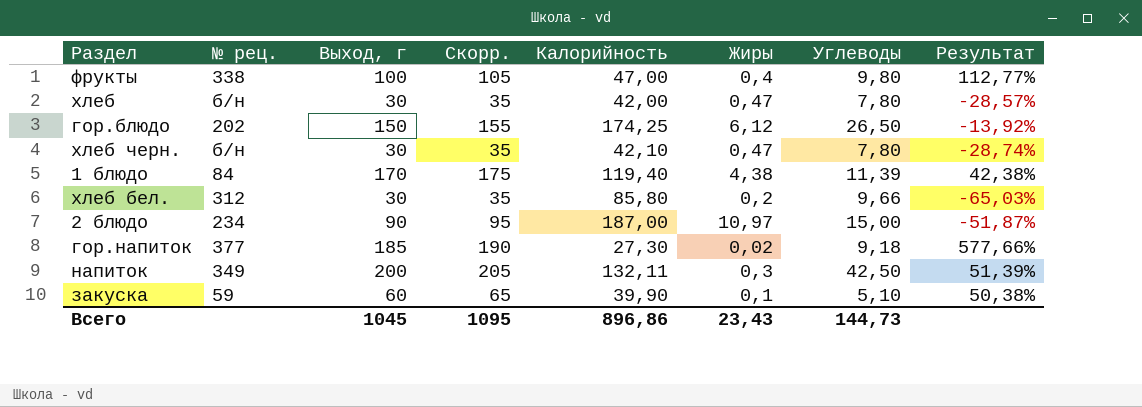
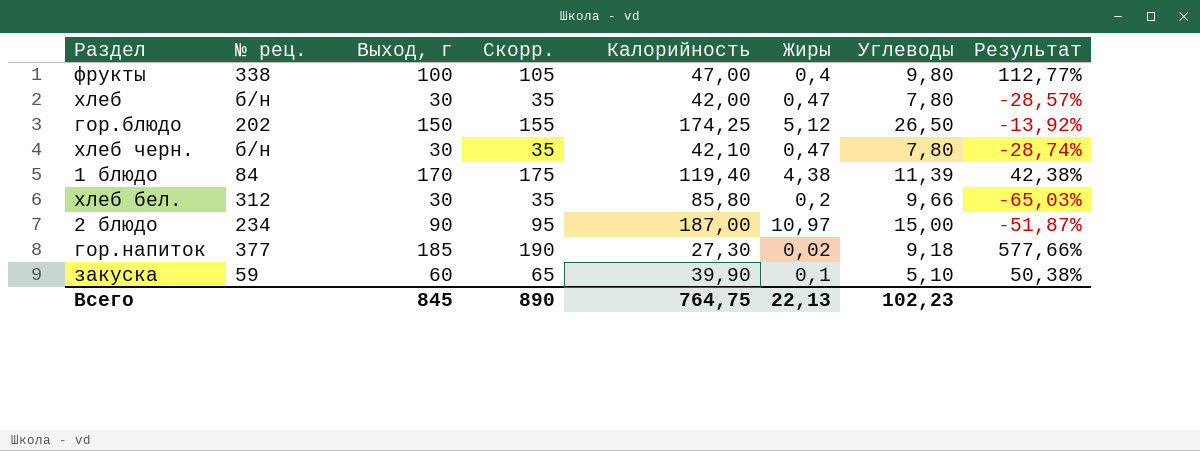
row напиток: 349 | 200 | 205 | 132,11 | 0,3 | 42,50 | 51,39% -> none
гор.блюдо | Жиры: 6,12 -> 5,12
Всего | Выход, г: 1045 -> 845
Всего | Скорр.: 1095 -> 890
Всего | Калорийность: 896,86 -> 764,75
Всего | Жиры: 23,43 -> 22,13
Всего | Углеводы: 144,73 -> 102,23

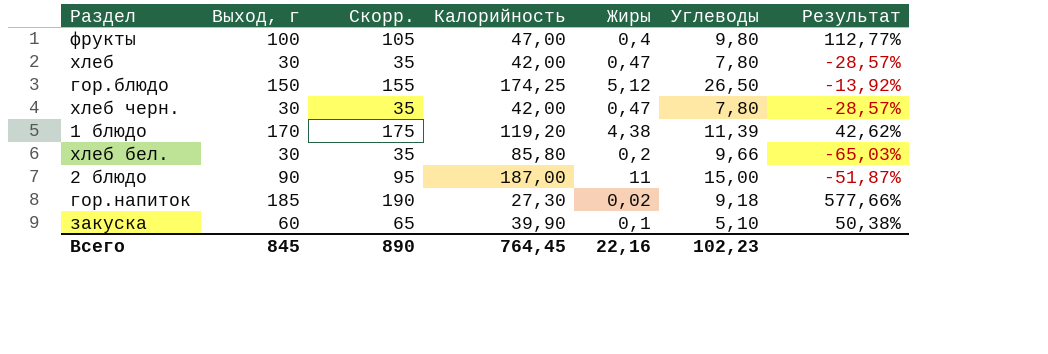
column № рец. | position: 2 -> none
хлеб черн. | Калорийность: 42,10 -> 42,00
хлеб черн. | Результат: -28,74% -> -28,57%
1 блюдо | Калорийность: 119,40 -> 119,20
1 блюдо | Результат: 42,38% -> 42,62%
2 блюдо | Жиры: 10,97 -> 11
Всего | Калорийность: 764,75 -> 764,45
Всего | Жиры: 22,13 -> 22,16

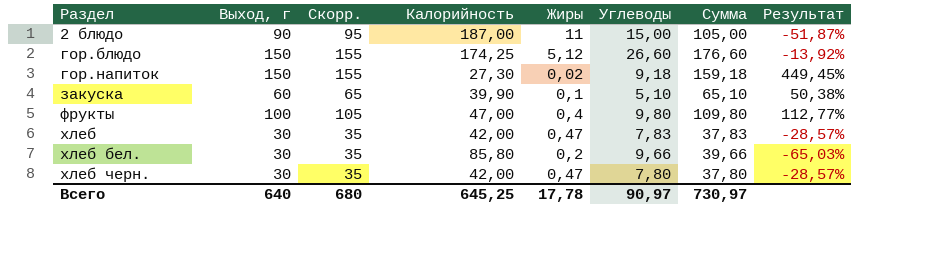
row order: none -> Раздел ascending
column Сумма | formula: none -> [Выход, г] + [Углеводы]
row 1 блюдо: 170 | 175 | 119,20 | 4,38 | 11,39 | 42,62% -> none
гор.блюдо | Углеводы: 26,50 -> 26,60
гор.напиток | Выход, г: 185 -> 150
гор.напиток | Скорр.: 190 -> 155
гор.напиток | Результат: 577,66% -> 449,45%
хлеб | Углеводы: 7,80 -> 7,83
Всего | Выход, г: 845 -> 640
Всего | Скорр.: 890 -> 680
Всего | Калорийность: 764,45 -> 645,25
Всего | Жиры: 22,16 -> 17,78
Всего | Углеводы: 102,23 -> 90,97

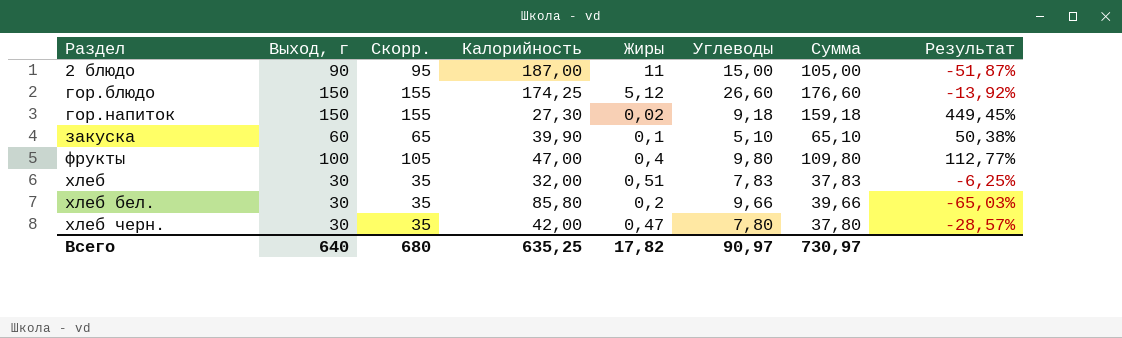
хлеб | Калорийность: 42,00 -> 32,00
хлеб | Жиры: 0,47 -> 0,51
хлеб | Результат: -28,57% -> -6,25%
Всего | Калорийность: 645,25 -> 635,25
Всего | Жиры: 17,78 -> 17,82

